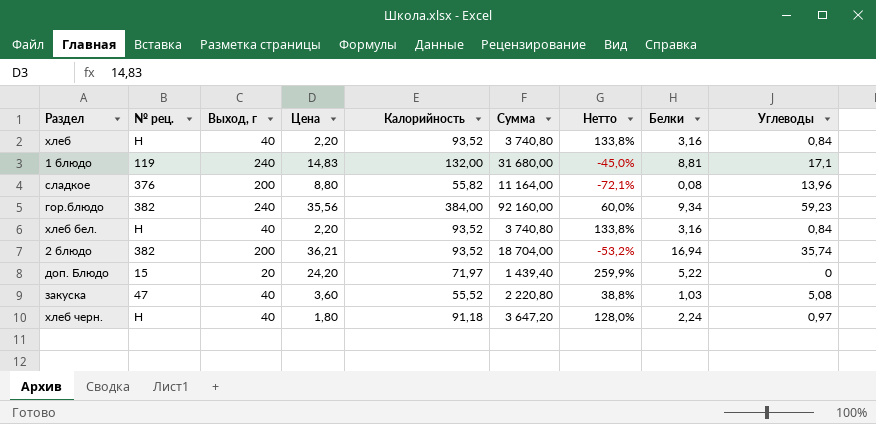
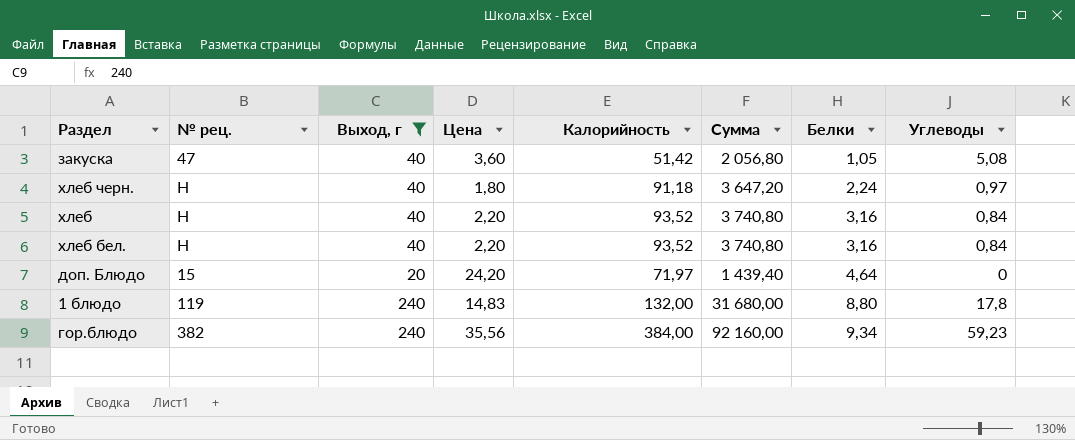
filter: none -> Выход, г != 200
row order: none -> Белки ascending
column Нетто | formula: ([Калорийность] - [Выход, г]) / [Выход, г] -> none
закуска | Калорийность: 55,52 -> 51,42
закуска | Сумма: 2 220,80 -> 2 056,80
закуска | Белки: 1,03 -> 1,05
доп. Блюдо | Белки: 5,22 -> 4,64
1 блюдо | Белки: 8,81 -> 8,80
1 блюдо | Углеводы: 17,1 -> 17,8

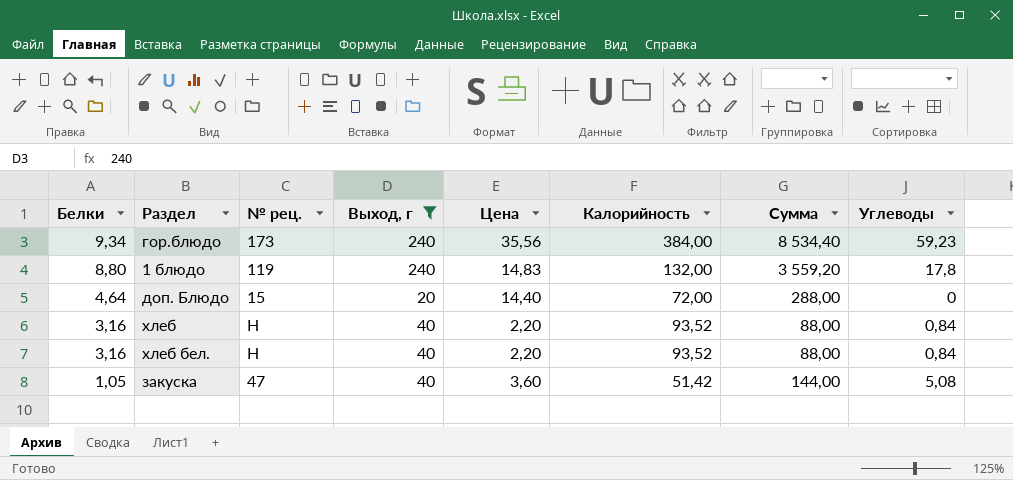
row order: Белки ascending -> Белки descending
column Белки | position: 7 -> 1
column Сумма | formula: [Выход, г] * [Калорийность] -> [Выход, г] * [Цена]
row хлеб черн.: Н | 40 | 1,80 | 91,18 | 3 647,20 | 2,24 | 0,97 -> none
гор.блюдо | № рец.: 382 -> 173
доп. Блюдо | Цена: 24,20 -> 14,40
доп. Блюдо | Калорийность: 71,97 -> 72,00

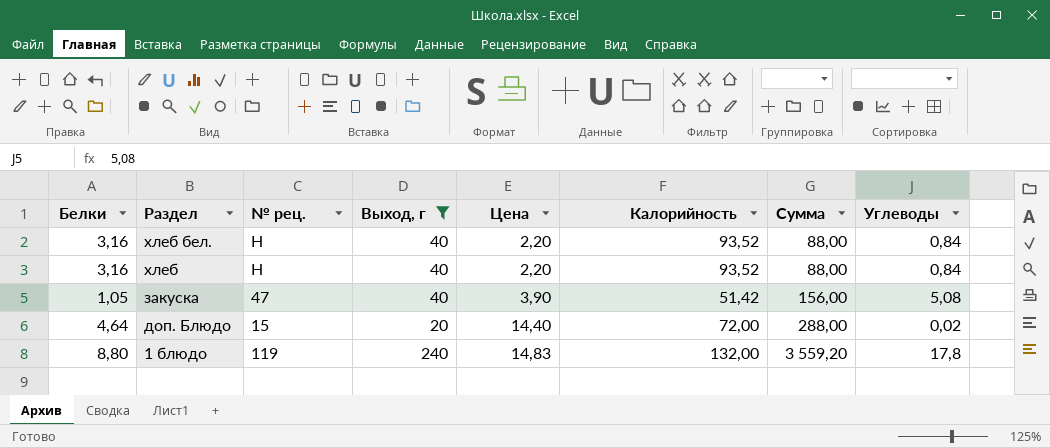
row order: Белки descending -> Раздел descending
row гор.блюдо: 9,34 | 173 | 240 | 35,56 | 384,00 | 8 534,40 | 59,23 -> none
закуска | Цена: 3,60 -> 3,90
закуска | Сумма: 144,00 -> 156,00
доп. Блюдо | Углеводы: 0 -> 0,02

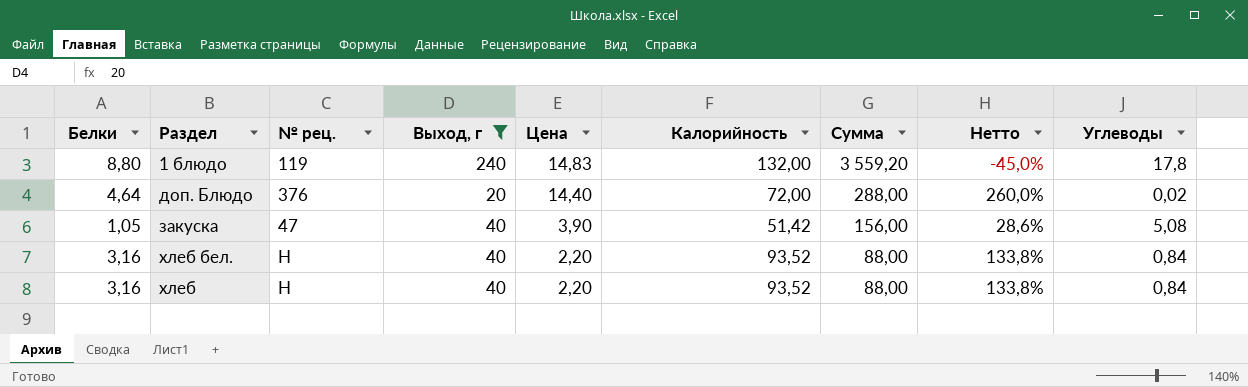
row order: Раздел descending -> Цена descending
column Нетто | formula: none -> ([Калорийность] - [Выход, г]) / [Выход, г]
доп. Блюдо | № рец.: 15 -> 376

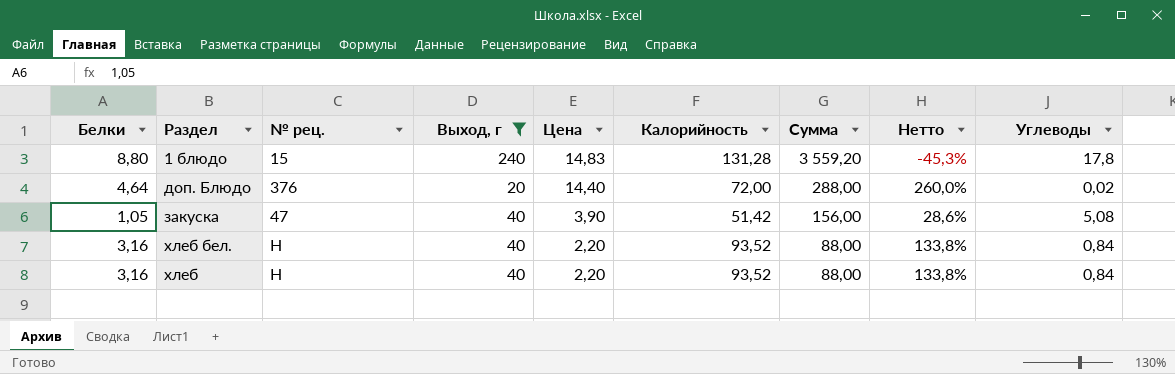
1 блюдо | № рец.: 119 -> 15
1 блюдо | Калорийность: 132,00 -> 131,28
1 блюдо | Нетто: -45,0% -> -45,3%

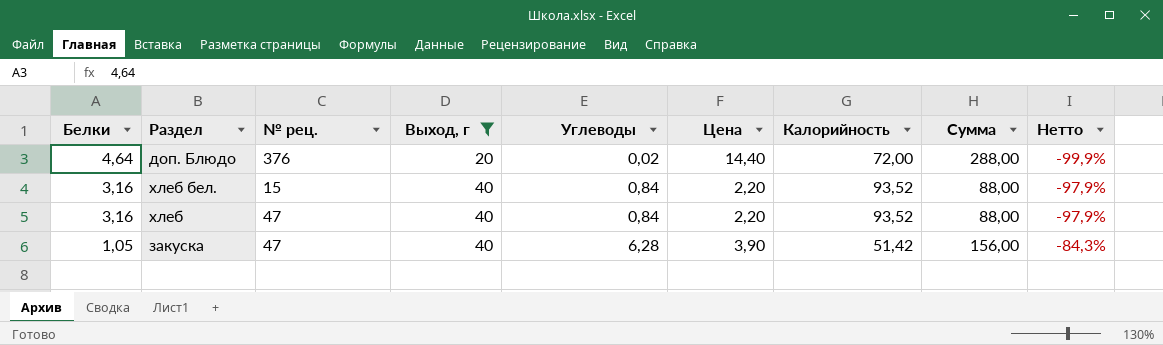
row order: Цена descending -> Белки descending
column Углеводы | position: 9 -> 5
column Нетто | formula: ([Калорийность] - [Выход, г]) / [Выход, г] -> ([Углеводы] - [Выход, г]) / [Выход, г]
row 1 блюдо: 8,80 | 15 | 240 | 14,83 | 131,28 | 3 559,20 | -45,3% | 17,8 -> none
хлеб бел. | № рец.: Н -> 15
хлеб | № рец.: Н -> 47
закуска | Углеводы: 5,08 -> 6,28

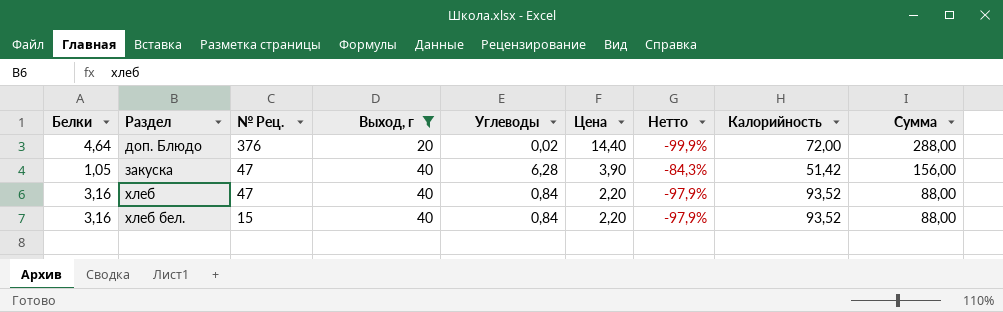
row order: Белки descending -> Раздел ascending
column name: № рец. -> № Рец.
column Нетто | position: 9 -> 7

